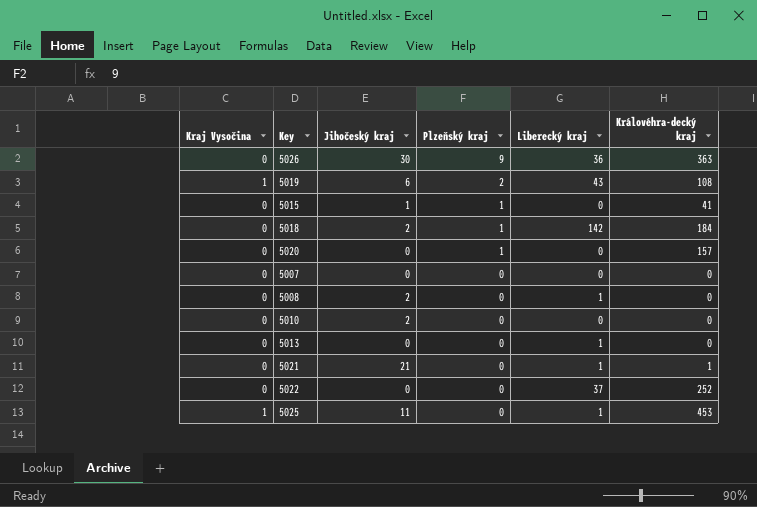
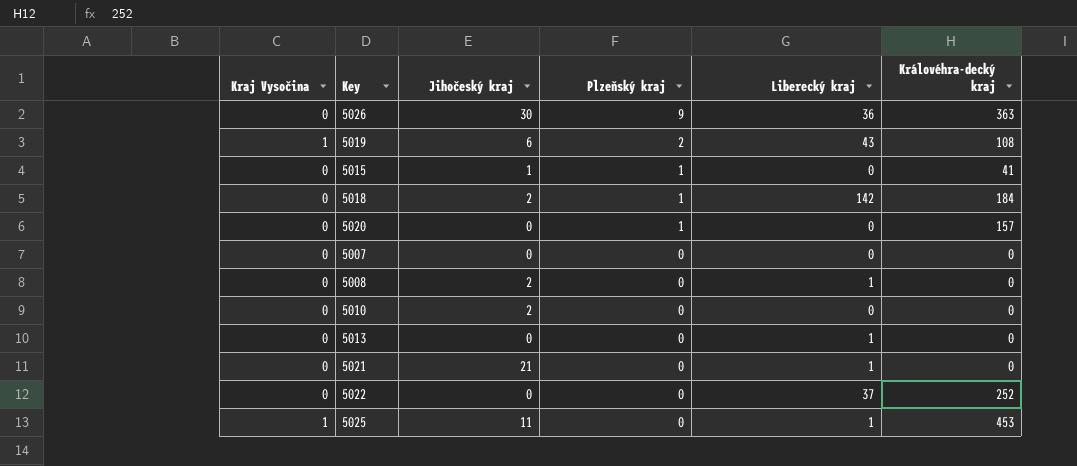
5021 | Královéhra-decký kraj: 1 -> 0

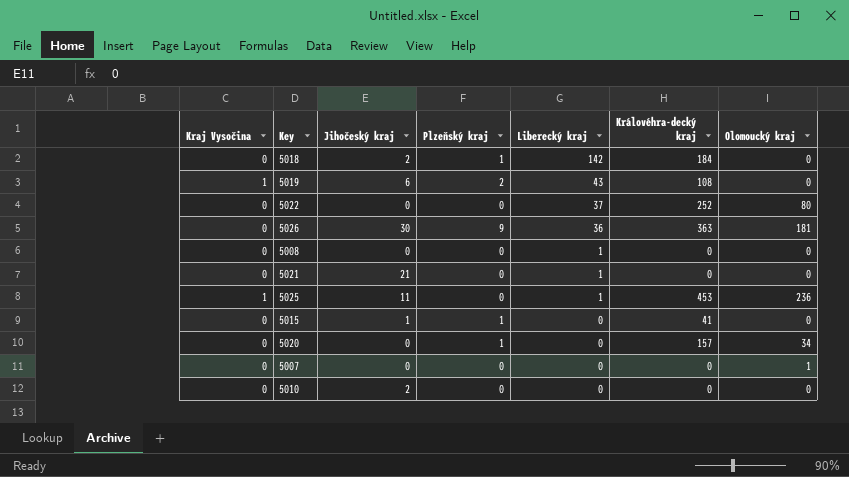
row order: Plzeňský kraj descending -> Liberecký kraj descending
column Olomoucký kraj | position: none -> 7
row 5013: 0 | 0 | 0 | 1 | 0 -> none
5008 | Jihočeský kraj: 2 -> 0

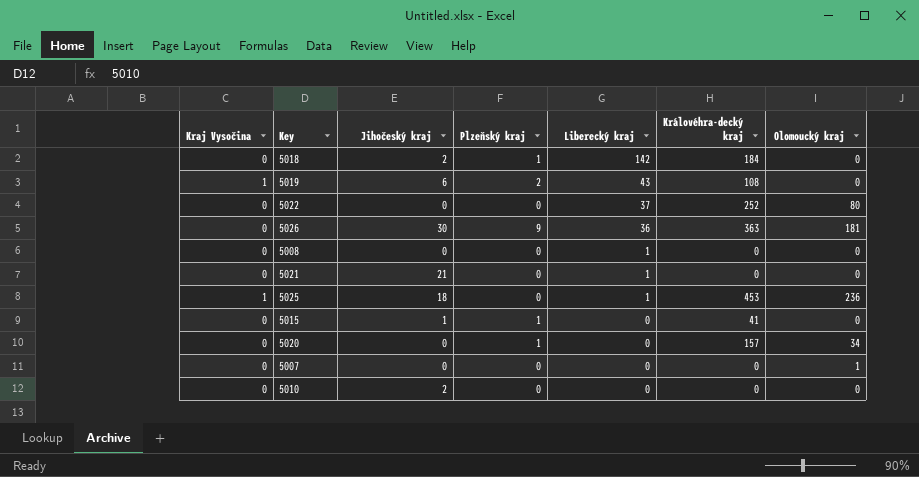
5025 | Jihočeský kraj: 11 -> 18

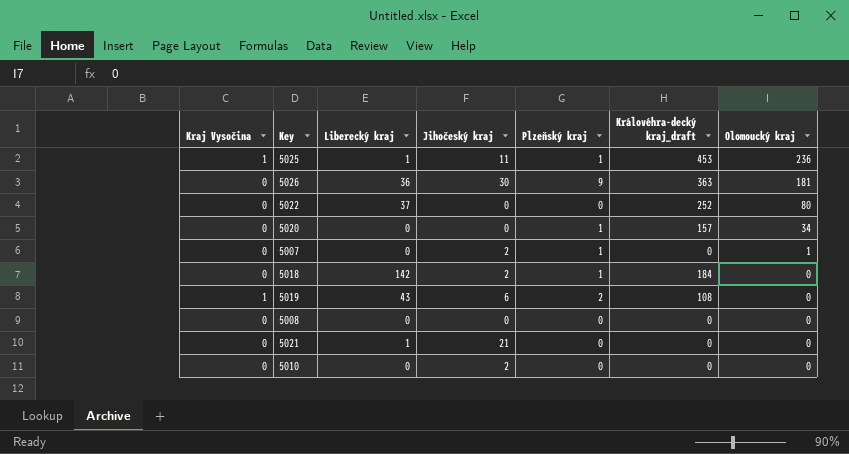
row order: Liberecký kraj descending -> Olomoucký kraj descending
column Liberecký kraj | position: 5 -> 3
column name: Královéhra-decký kraj -> Královéhra-decký kraj_draft
row 5015: 0 | 1 | 1 | 0 | 41 | 0 -> none
5025 | Jihočeský kraj: 18 -> 11
5025 | Plzeňský kraj: 0 -> 1
5007 | Jihočeský kraj: 0 -> 2
5007 | Plzeňský kraj: 0 -> 1
5008 | Liberecký kraj: 1 -> 0

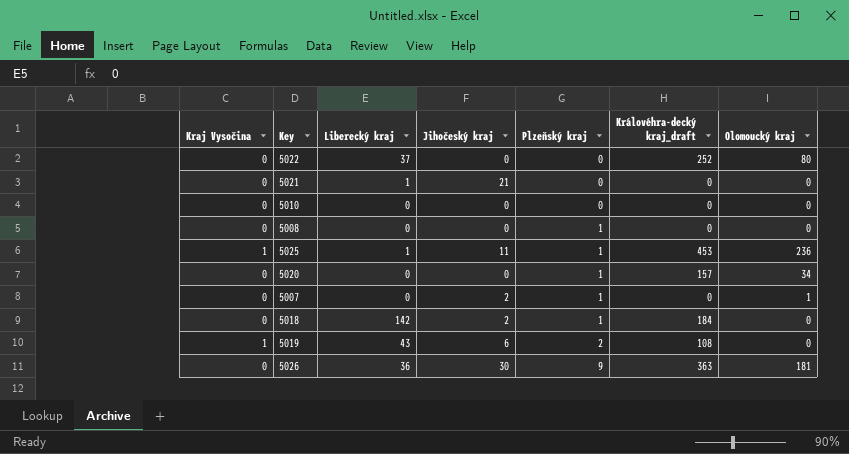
row order: Olomoucký kraj descending -> Plzeňský kraj ascending
5010 | Jihočeský kraj: 2 -> 0
5008 | Plzeňský kraj: 0 -> 1

